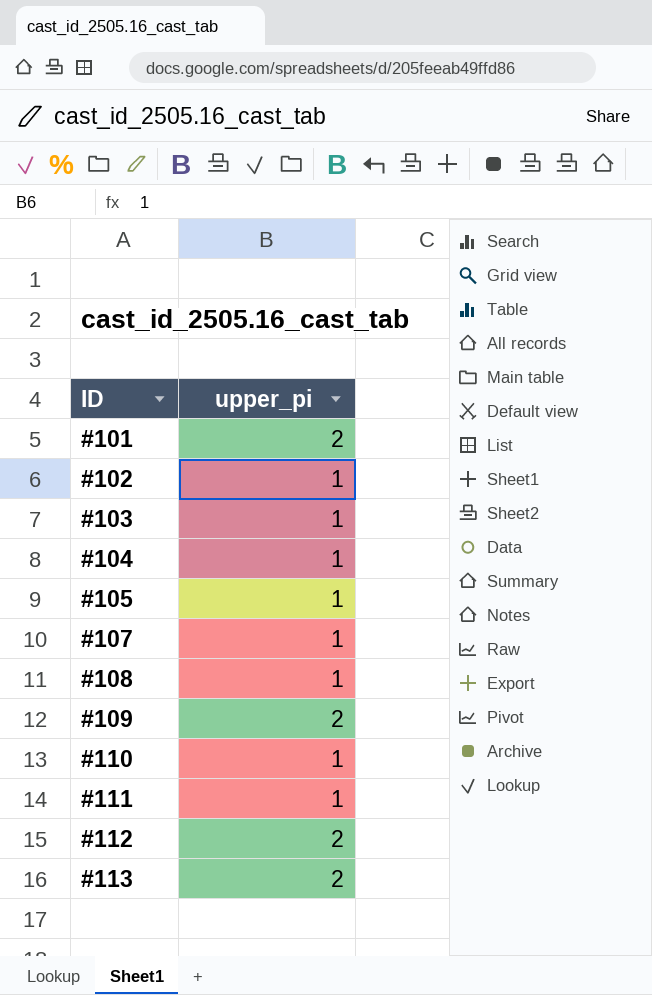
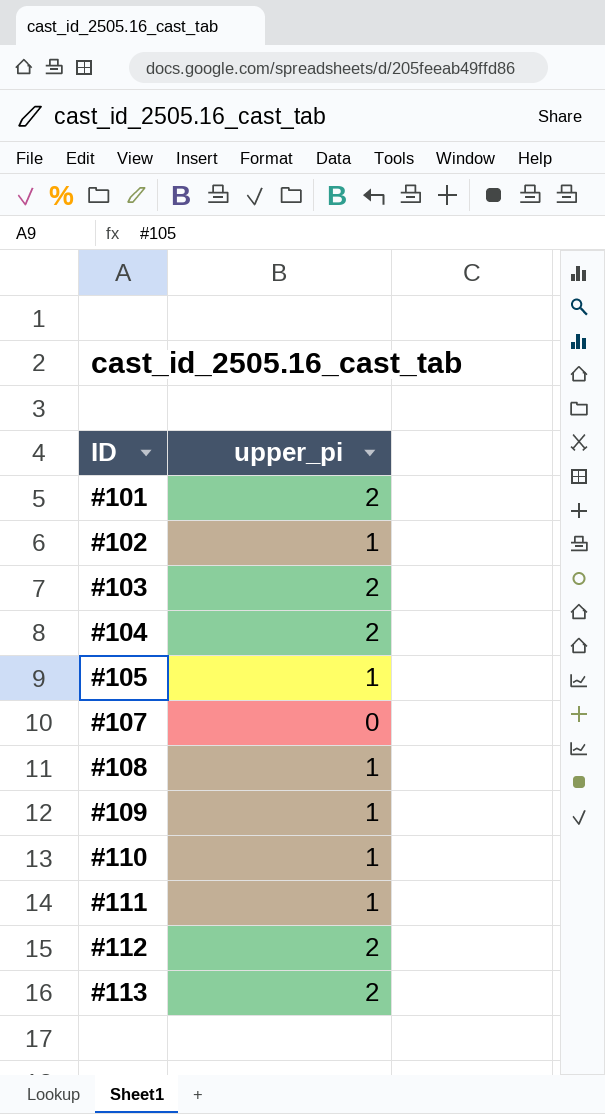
#103 | upper_pi: 1 -> 2
#104 | upper_pi: 1 -> 2
#107 | upper_pi: 1 -> 0
#109 | upper_pi: 2 -> 1

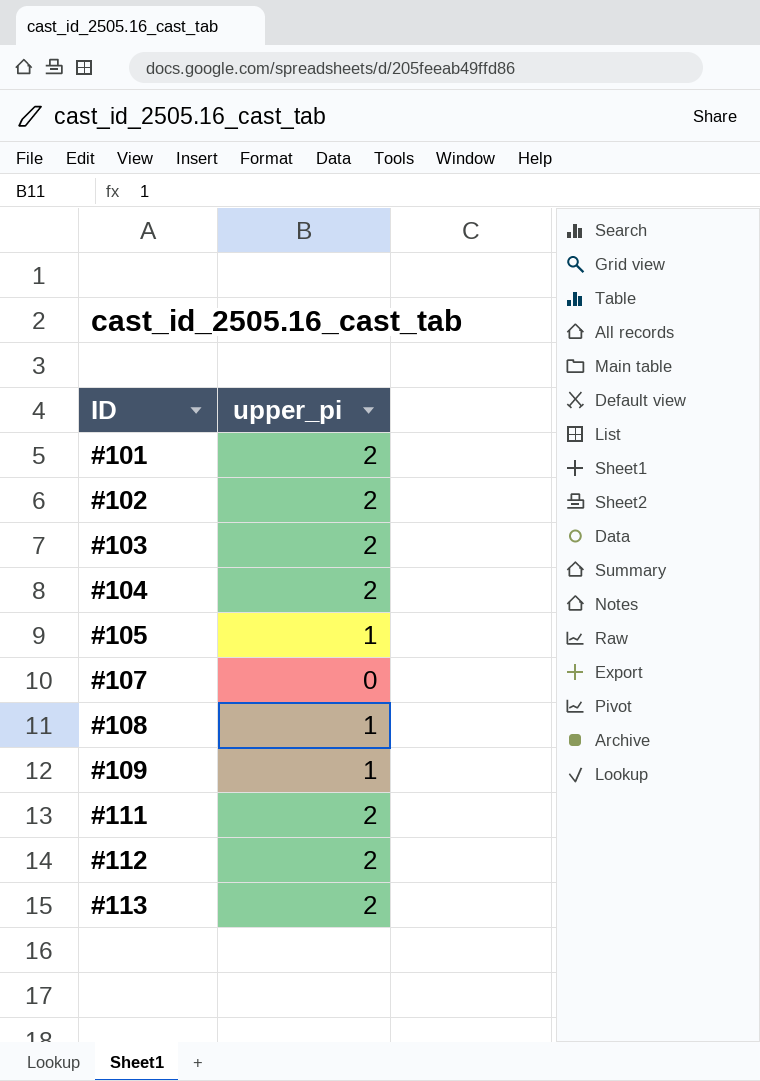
row #110: 1 -> none
#102 | upper_pi: 1 -> 2
#111 | upper_pi: 1 -> 2

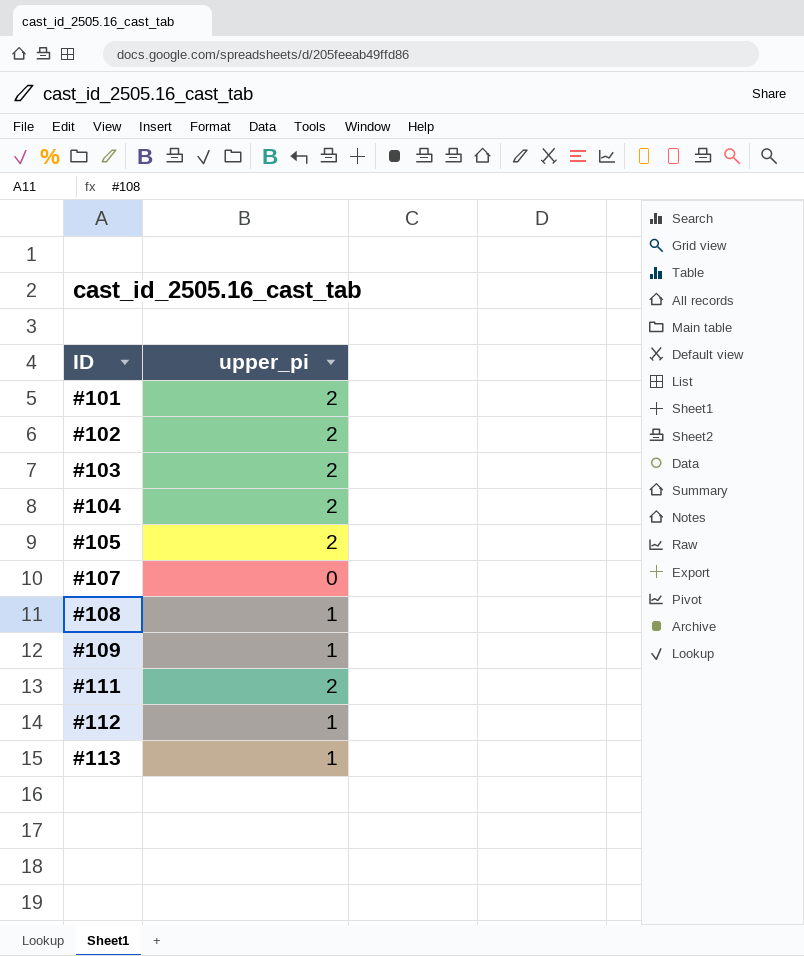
#105 | upper_pi: 1 -> 2
#112 | upper_pi: 2 -> 1
#113 | upper_pi: 2 -> 1

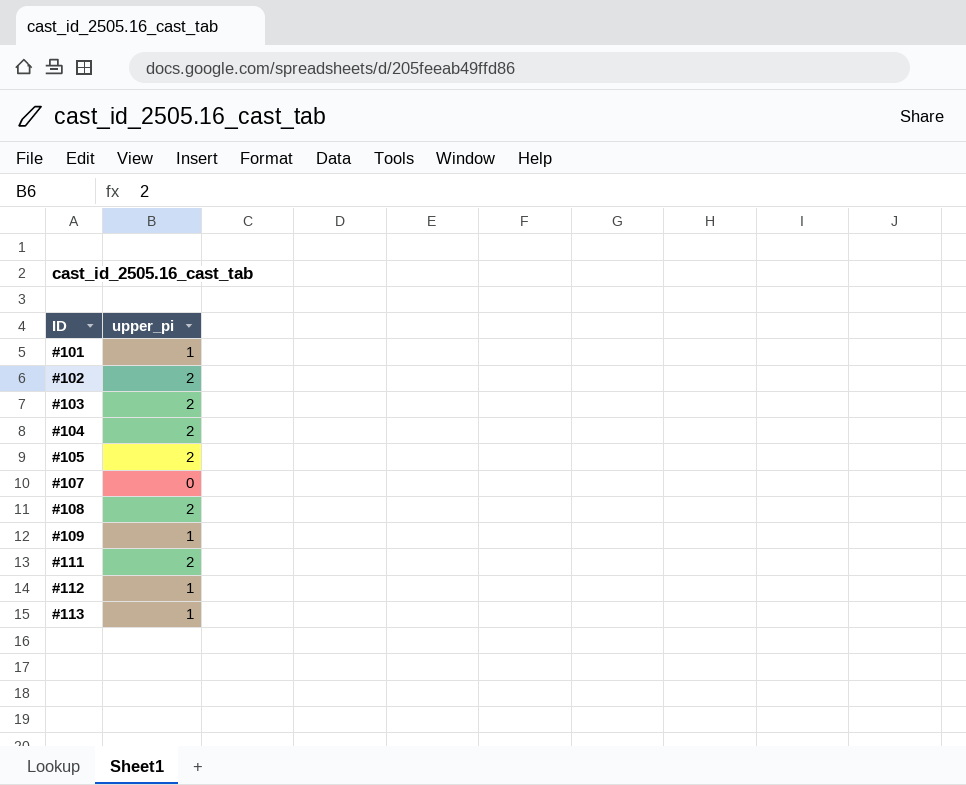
#101 | upper_pi: 2 -> 1
#108 | upper_pi: 1 -> 2

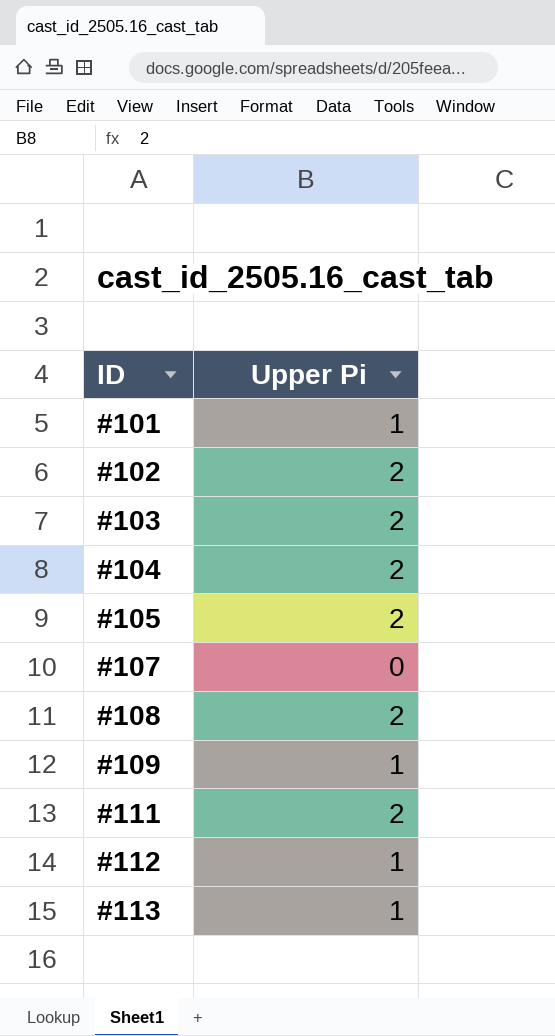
column name: upper_pi -> Upper Pi

